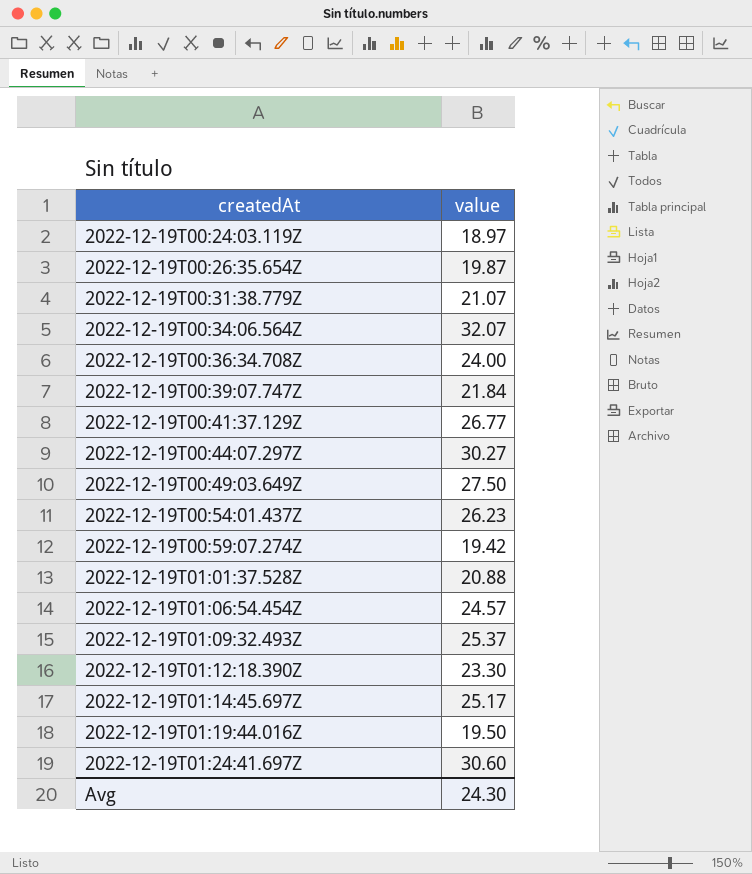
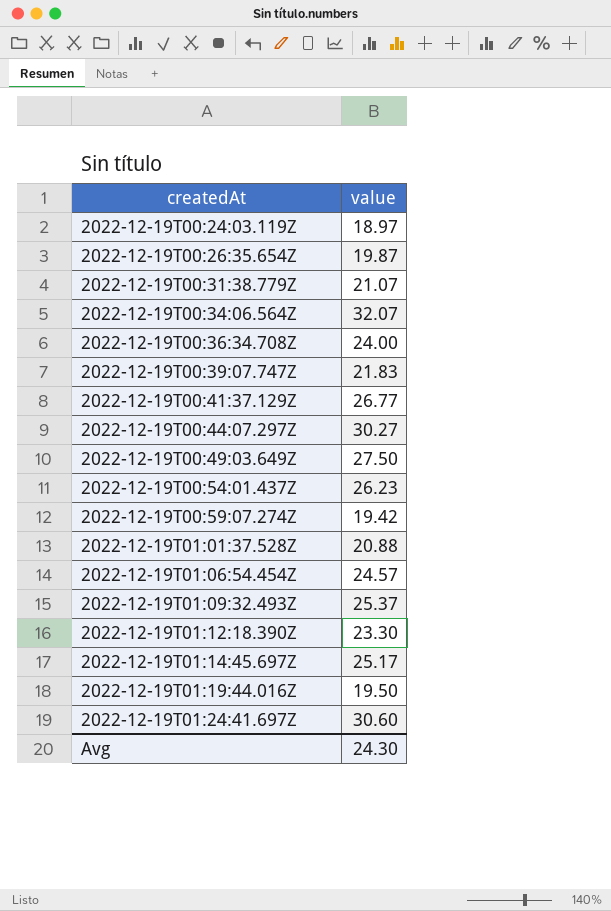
2022-12-19T00:39:07.747Z | value: 21.84 -> 21.83

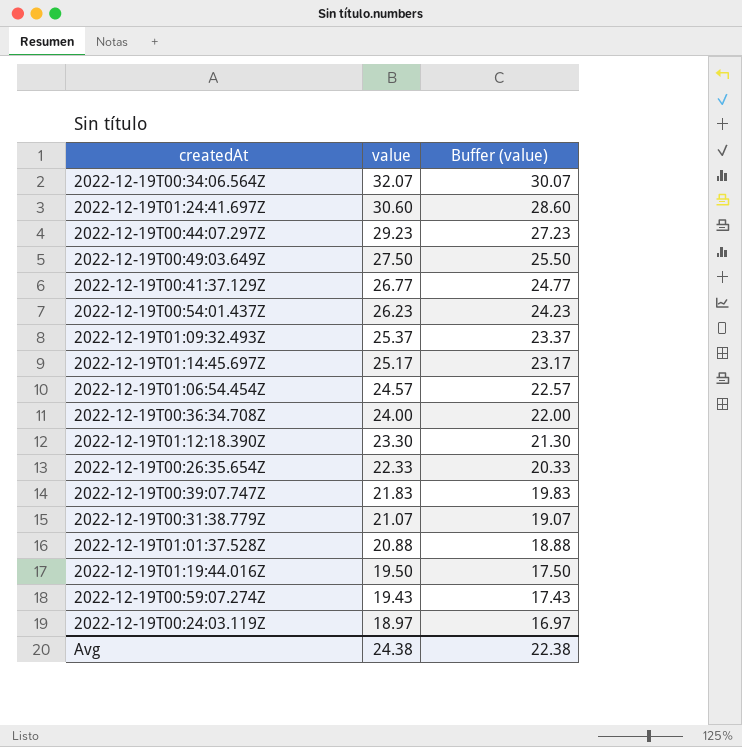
row order: createdAt ascending -> value descending
column Buffer (value) | formula: none -> [value] - 2
2022-12-19T00:44:07.297Z | value: 30.27 -> 29.23
2022-12-19T00:26:35.654Z | value: 19.87 -> 22.33
2022-12-19T00:59:07.274Z | value: 19.42 -> 19.43
Avg | value: 24.30 -> 24.38

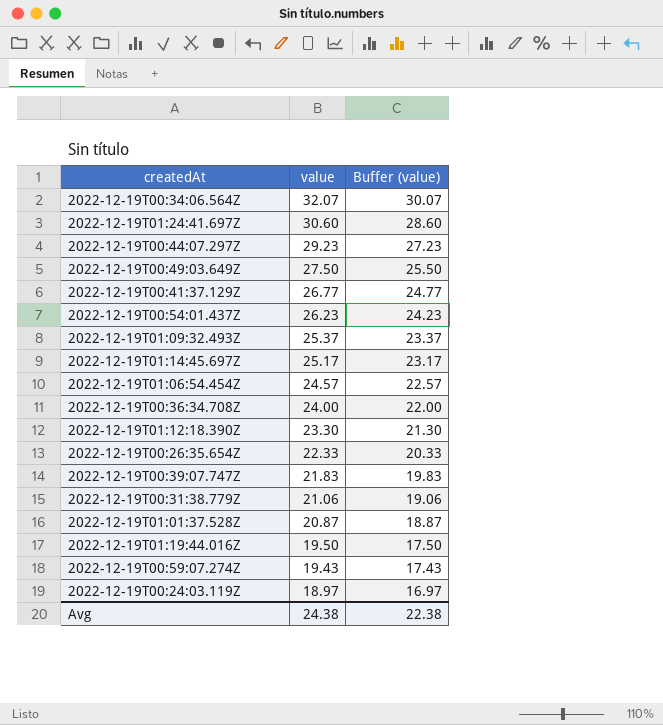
2022-12-19T00:31:38.779Z | value: 21.07 -> 21.06
2022-12-19T00:31:38.779Z | Buffer (value): 19.07 -> 19.06
2022-12-19T01:01:37.528Z | value: 20.88 -> 20.87
2022-12-19T01:01:37.528Z | Buffer (value): 18.88 -> 18.87

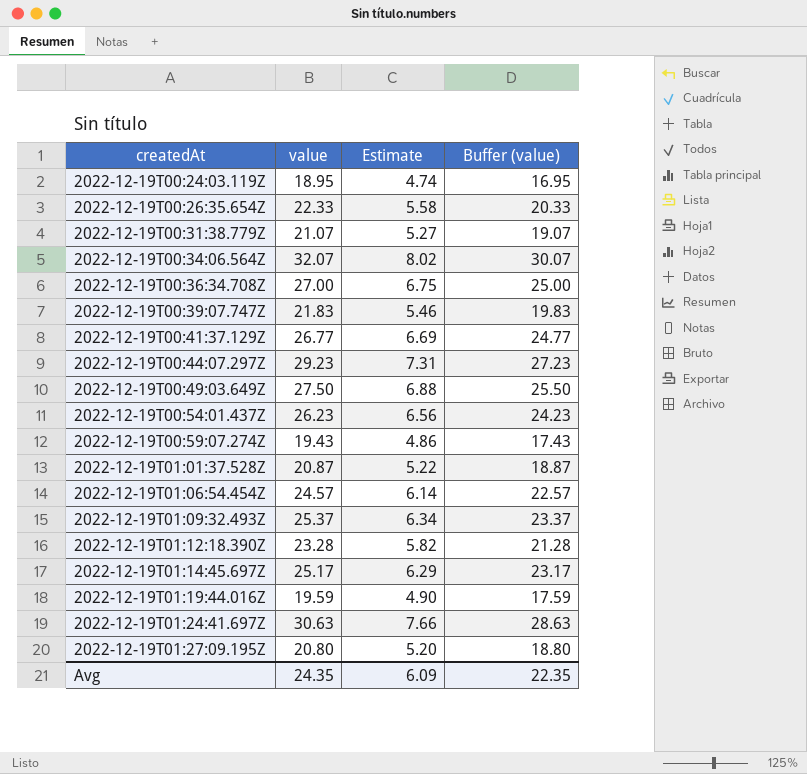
row order: value descending -> createdAt ascending
column Estimate | formula: none -> [value] * 0.25
2022-12-19T00:24:03.119Z | value: 18.97 -> 18.95
2022-12-19T00:24:03.119Z | Buffer (value): 16.97 -> 16.95
2022-12-19T00:31:38.779Z | value: 21.06 -> 21.07
2022-12-19T00:31:38.779Z | Buffer (value): 19.06 -> 19.07
2022-12-19T00:36:34.708Z | value: 24.00 -> 27.00
2022-12-19T00:36:34.708Z | Buffer (value): 22.00 -> 25.00
2022-12-19T01:12:18.390Z | value: 23.30 -> 23.28
2022-12-19T01:12:18.390Z | Buffer (value): 21.30 -> 21.28
2022-12-19T01:19:44.016Z | value: 19.50 -> 19.59
2022-12-19T01:19:44.016Z | Buffer (value): 17.50 -> 17.59
2022-12-19T01:24:41.697Z | value: 30.60 -> 30.63
2022-12-19T01:24:41.697Z | Buffer (value): 28.60 -> 28.63
row 2022-12-19T01:27:09.195Z: none -> 20.80 | 5.20 | 18.80
Avg | value: 24.38 -> 24.35
Avg | Buffer (value): 22.38 -> 22.35

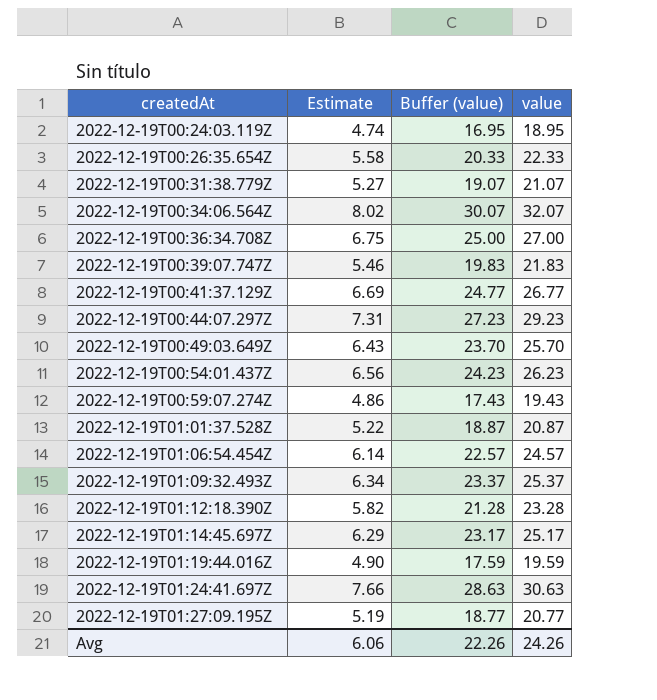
column value | position: 2 -> 4
2022-12-19T00:49:03.649Z | Estimate: 6.88 -> 6.43
2022-12-19T00:49:03.649Z | Buffer (value): 25.50 -> 23.70
2022-12-19T00:49:03.649Z | value: 27.50 -> 25.70
2022-12-19T01:27:09.195Z | Estimate: 5.20 -> 5.19
2022-12-19T01:27:09.195Z | Buffer (value): 18.80 -> 18.77
2022-12-19T01:27:09.195Z | value: 20.80 -> 20.77
Avg | Estimate: 6.09 -> 6.06
Avg | Buffer (value): 22.35 -> 22.26
Avg | value: 24.35 -> 24.26

